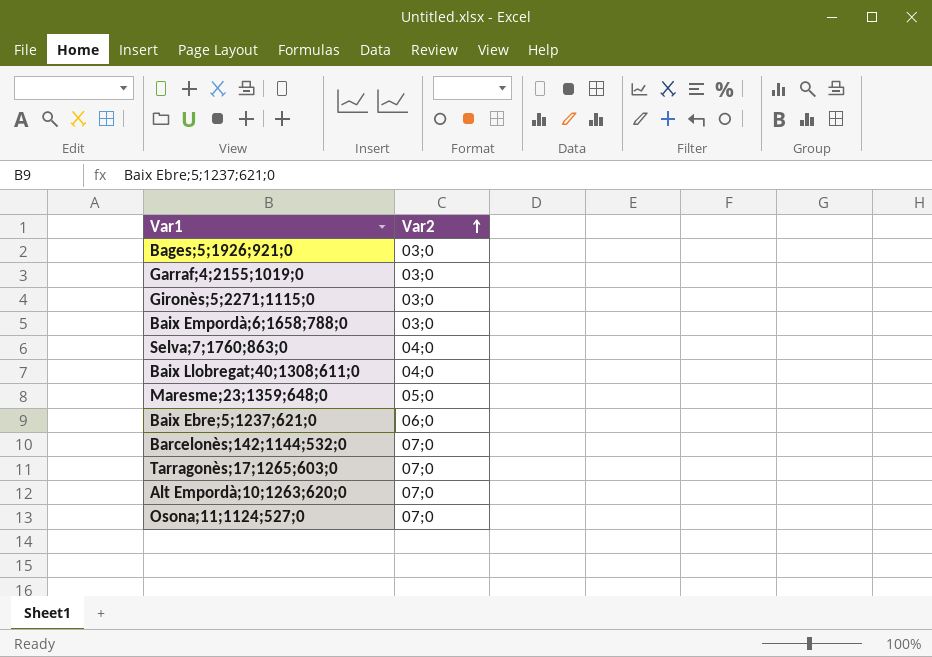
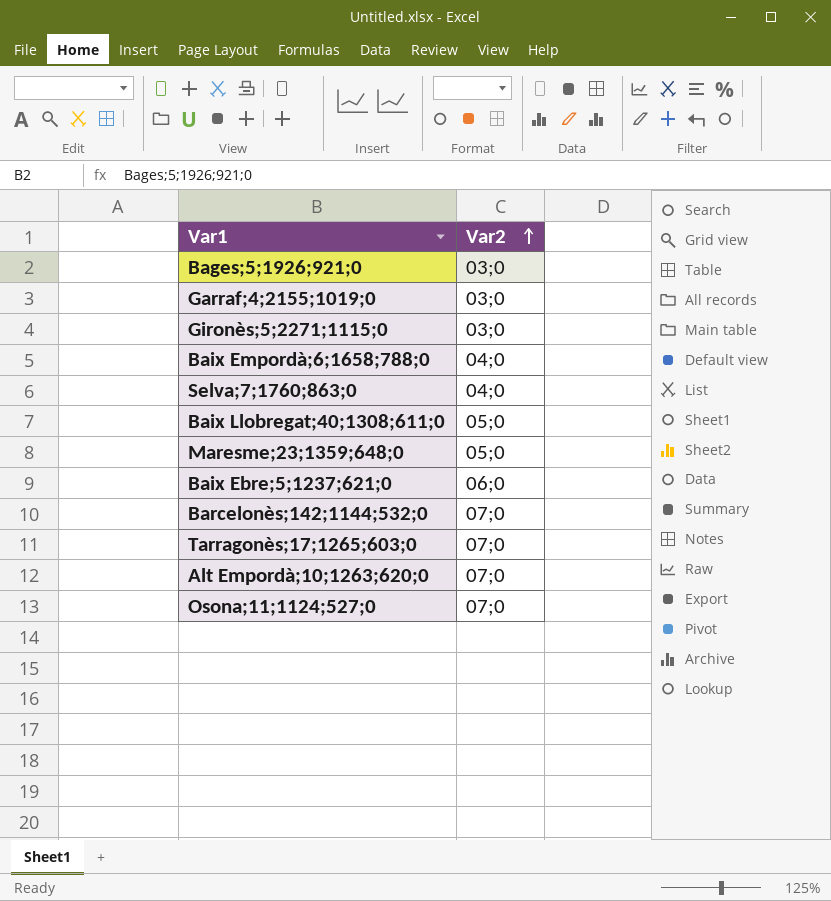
Baix Empordà;6;1658;788;0 | Var2: 03;0 -> 04;0
Baix Llobregat;40;1308;611;0 | Var2: 04;0 -> 05;0

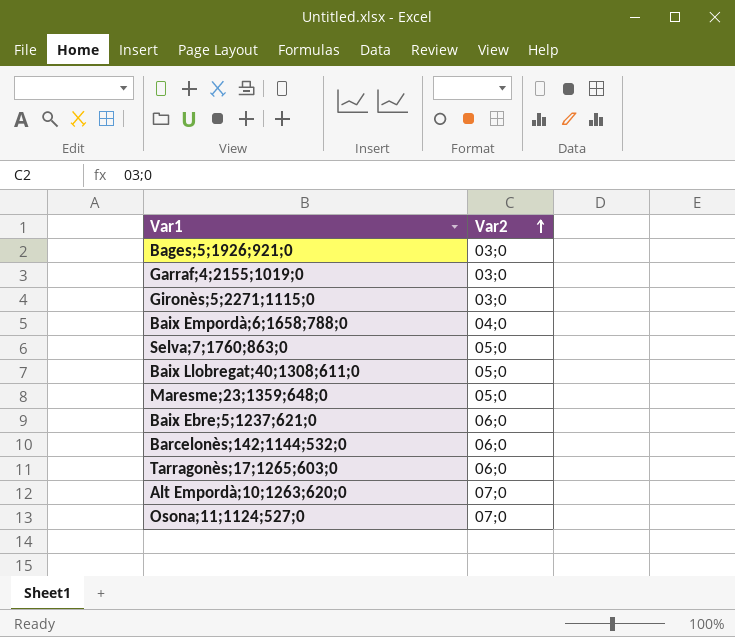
Selva;7;1760;863;0 | Var2: 04;0 -> 05;0
Barcelonès;142;1144;532;0 | Var2: 07;0 -> 06;0
Tarragonès;17;1265;603;0 | Var2: 07;0 -> 06;0

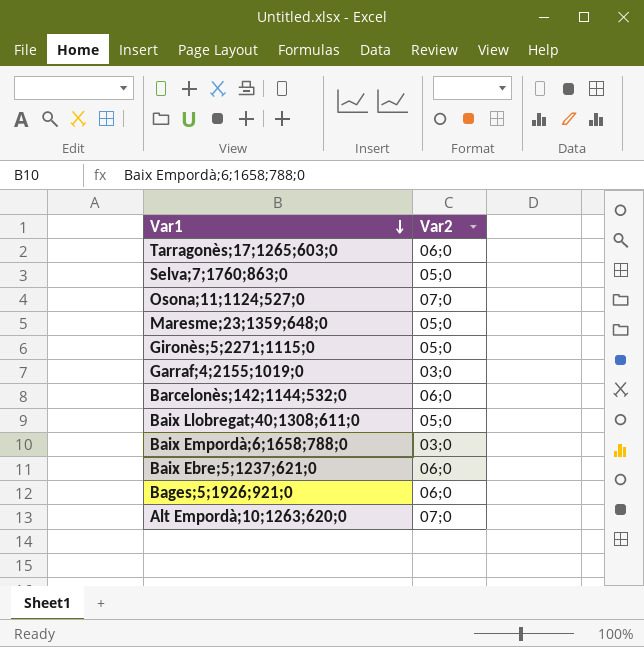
row order: Var2 ascending -> Var1 descending
Gironès;5;2271;1115;0 | Var2: 03;0 -> 05;0
Baix Empordà;6;1658;788;0 | Var2: 04;0 -> 03;0
Bages;5;1926;921;0 | Var2: 03;0 -> 06;0

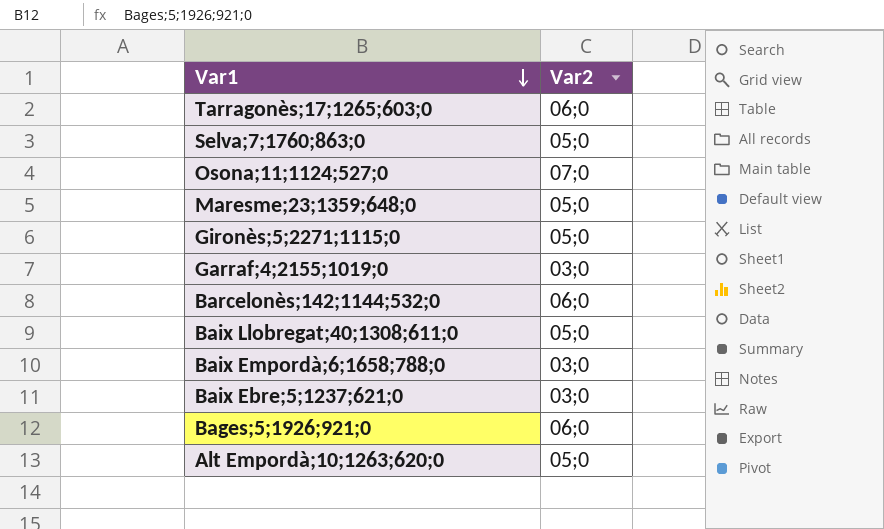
Baix Ebre;5;1237;621;0 | Var2: 06;0 -> 03;0
Alt Empordà;10;1263;620;0 | Var2: 07;0 -> 05;0

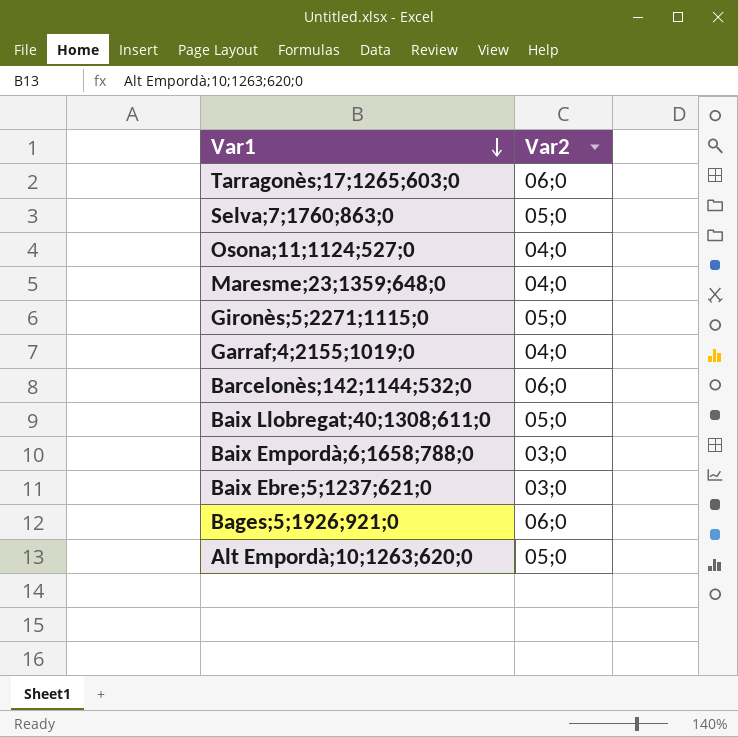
Osona;11;1124;527;0 | Var2: 07;0 -> 04;0
Maresme;23;1359;648;0 | Var2: 05;0 -> 04;0
Garraf;4;2155;1019;0 | Var2: 03;0 -> 04;0

